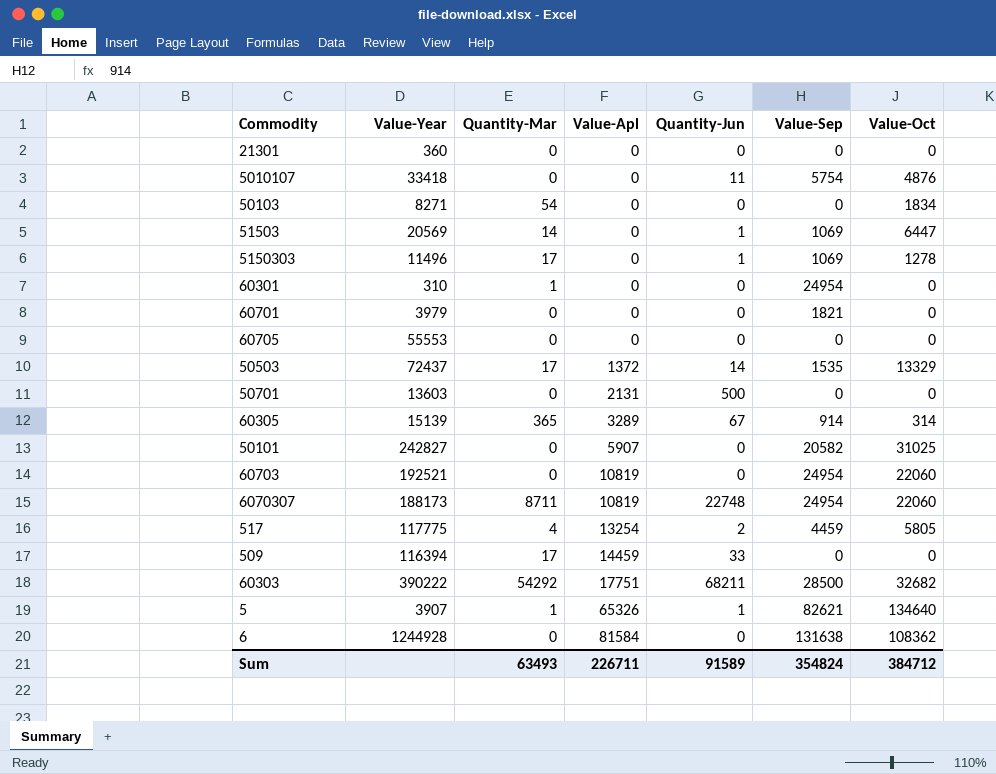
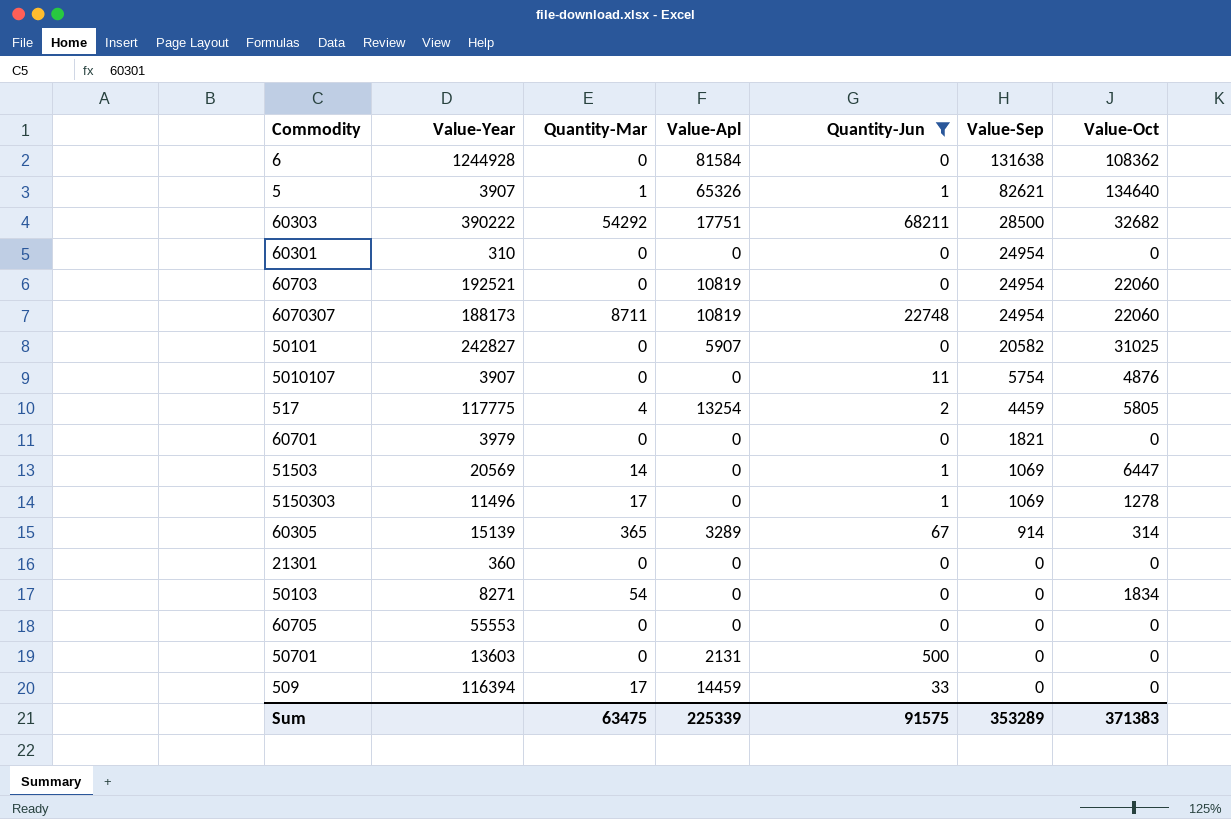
filter: none -> Quantity-Jun != 14
row order: Value-Apl ascending -> Value-Sep descending
60301 | Quantity-Mar: 1 -> 0
5010107 | Value-Year: 33418 -> 3907
Sum | Quantity-Mar: 63493 -> 63475
Sum | Value-Apl: 226711 -> 225339
Sum | Quantity-Jun: 91589 -> 91575
Sum | Value-Sep: 354824 -> 353289
Sum | Value-Oct: 384712 -> 371383

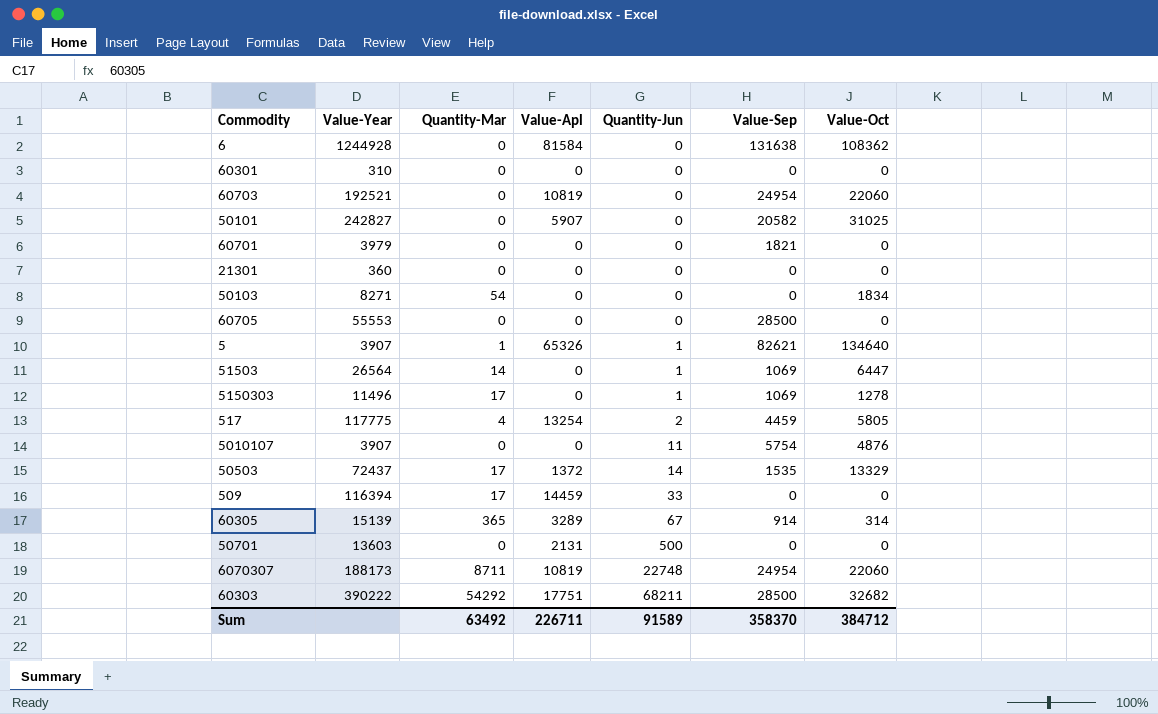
filter: Quantity-Jun != 14 -> none
row order: Value-Sep descending -> Quantity-Jun ascending
60301 | Value-Sep: 24954 -> 0
60705 | Value-Sep: 0 -> 28500
51503 | Value-Year: 20569 -> 26564
Sum | Quantity-Mar: 63475 -> 63492
Sum | Value-Apl: 225339 -> 226711
Sum | Quantity-Jun: 91575 -> 91589
Sum | Value-Sep: 353289 -> 358370
Sum | Value-Oct: 371383 -> 384712

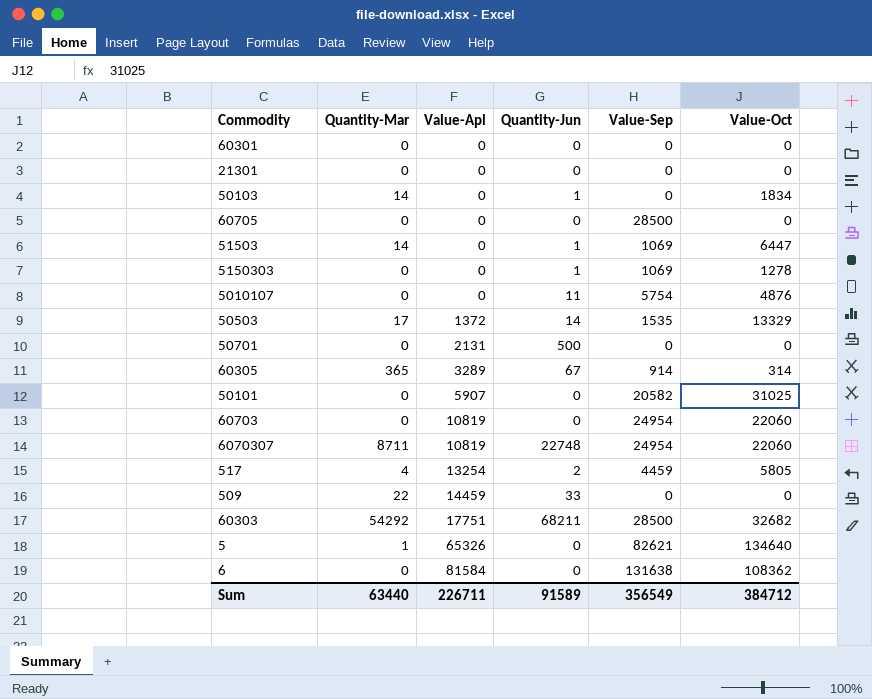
row order: Quantity-Jun ascending -> Value-Apl ascending
column Value-Year | position: 2 -> none
row 60701: 3979 | 0 | 0 | 0 | 1821 | 0 -> none
50103 | Quantity-Mar: 54 -> 14
50103 | Quantity-Jun: 0 -> 1
5150303 | Quantity-Mar: 17 -> 0
509 | Quantity-Mar: 17 -> 22
5 | Quantity-Jun: 1 -> 0
Sum | Quantity-Mar: 63492 -> 63440
Sum | Value-Sep: 358370 -> 356549

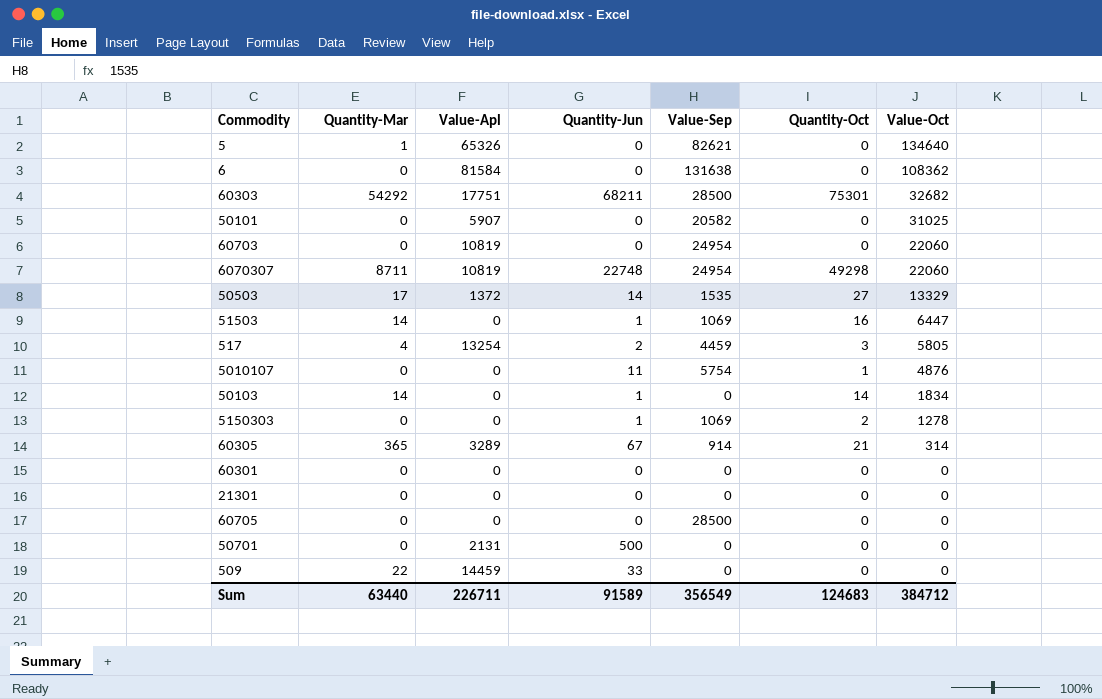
row order: Value-Apl ascending -> Value-Oct descending
column Quantity-Oct | position: none -> 6

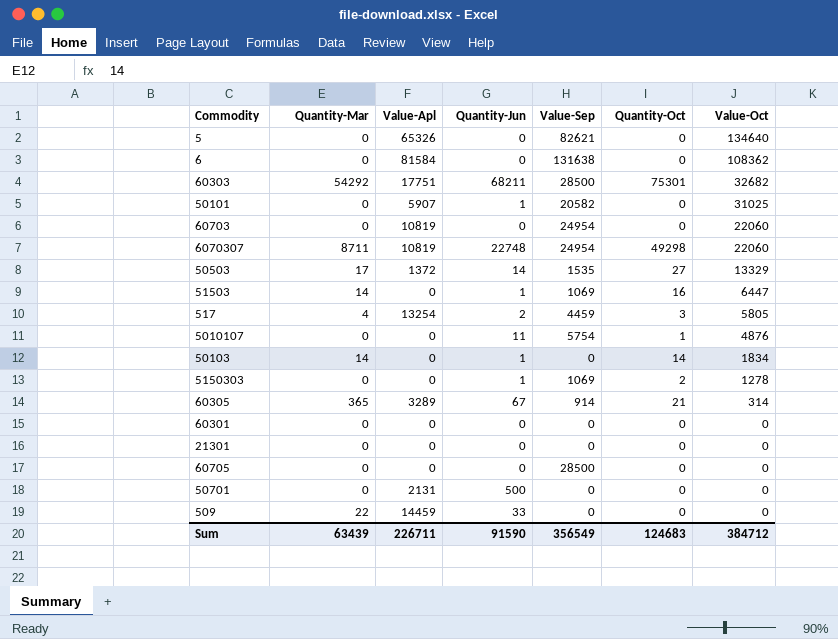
5 | Quantity-Mar: 1 -> 0
50101 | Quantity-Jun: 0 -> 1
Sum | Quantity-Mar: 63440 -> 63439
Sum | Quantity-Jun: 91589 -> 91590

